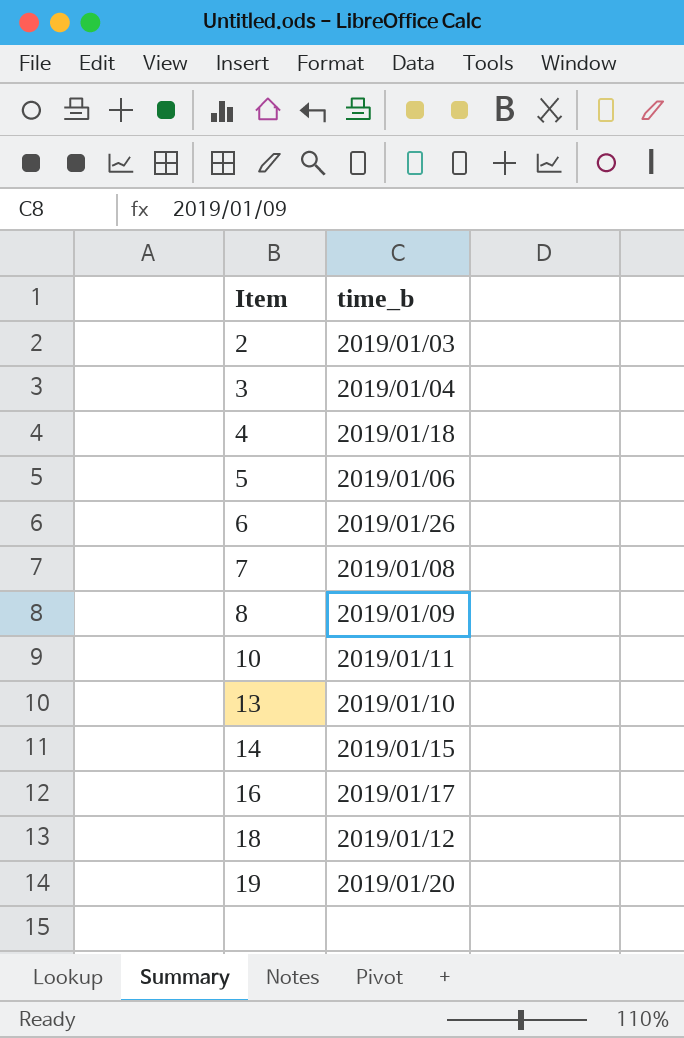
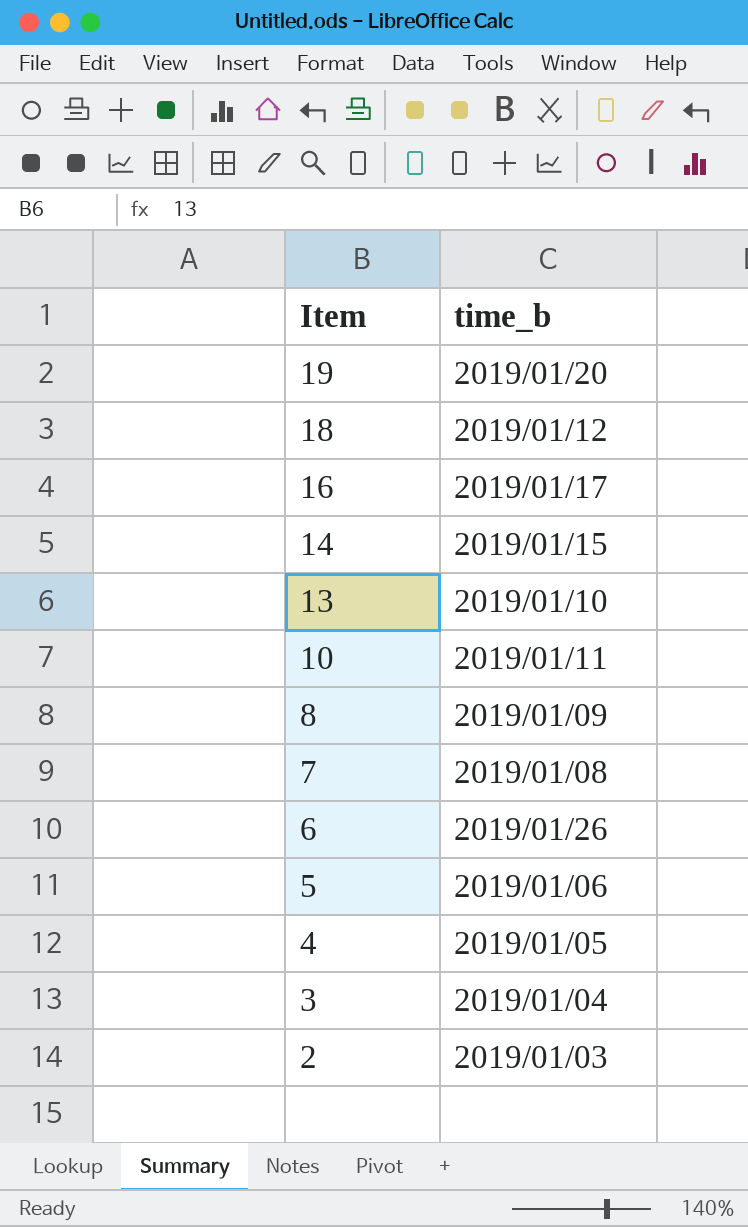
row order: Item ascending -> Item descending
4 | time_b: 2019/01/18 -> 2019/01/05

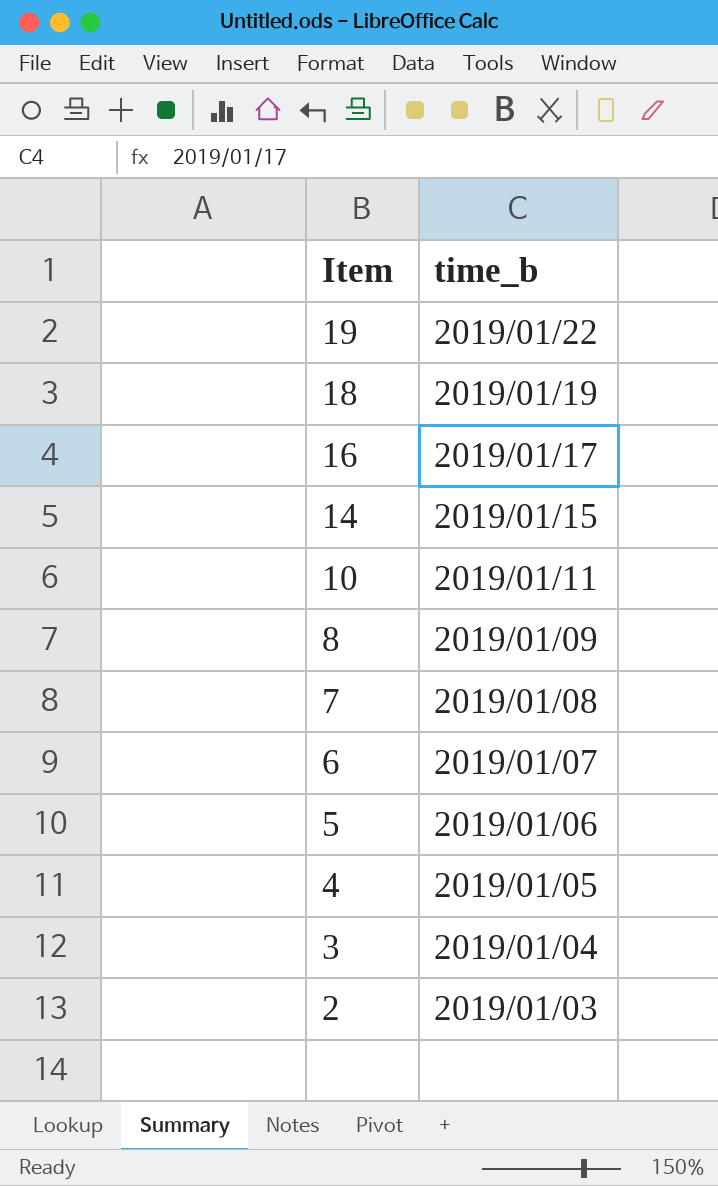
row 13: 2019/01/10 -> none
19 | time_b: 2019/01/20 -> 2019/01/22
18 | time_b: 2019/01/12 -> 2019/01/19
6 | time_b: 2019/01/26 -> 2019/01/07

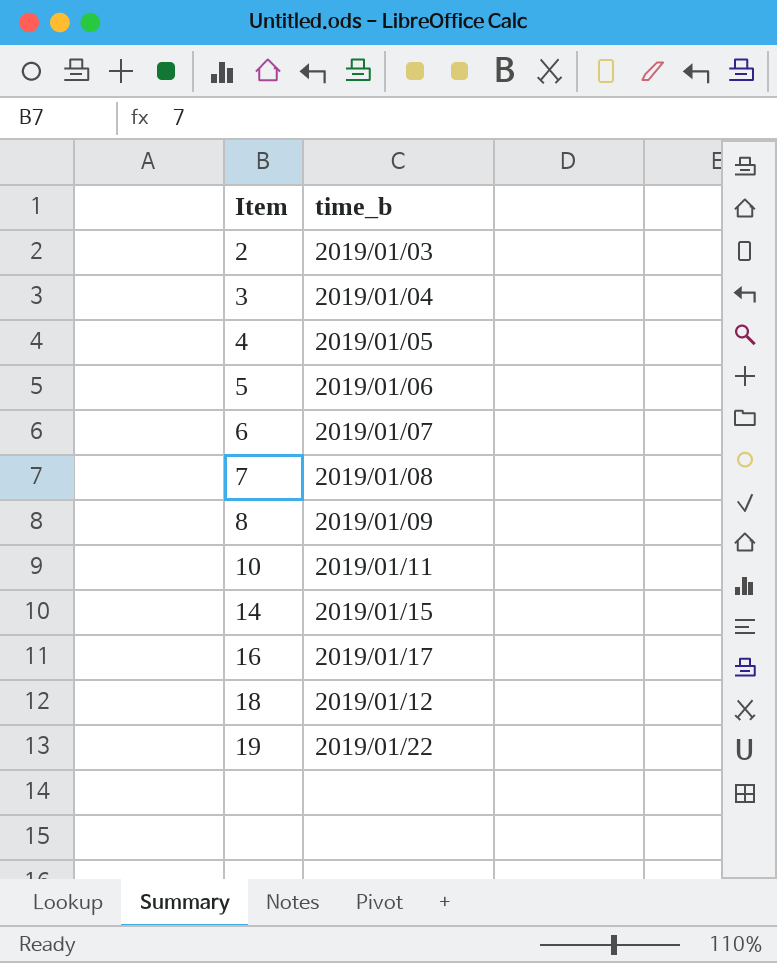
row order: Item descending -> Item ascending
18 | time_b: 2019/01/19 -> 2019/01/12

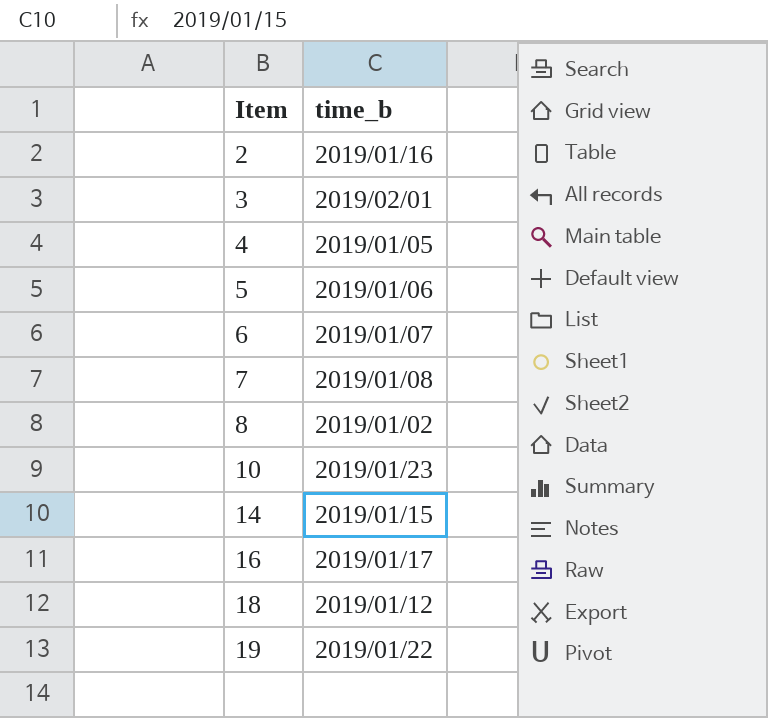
2 | time_b: 2019/01/03 -> 2019/01/16
3 | time_b: 2019/01/04 -> 2019/02/01
8 | time_b: 2019/01/09 -> 2019/01/02
10 | time_b: 2019/01/11 -> 2019/01/23

